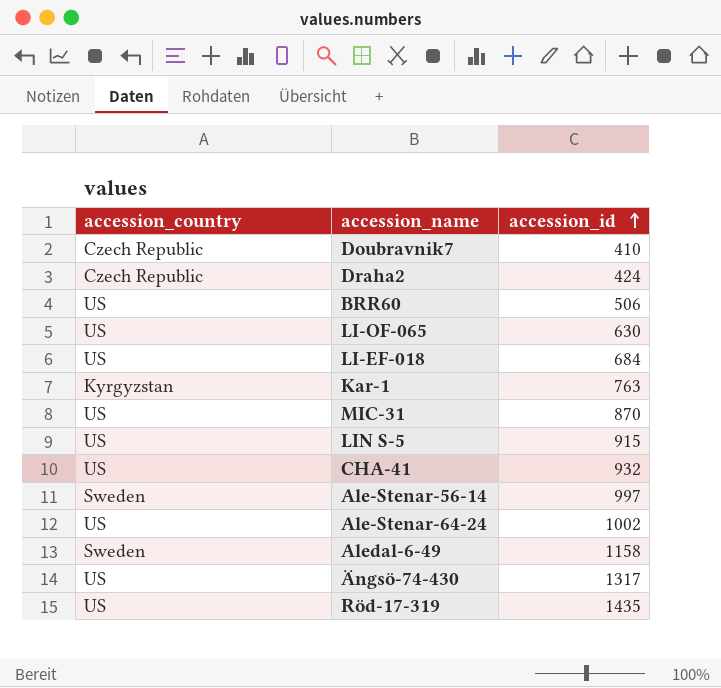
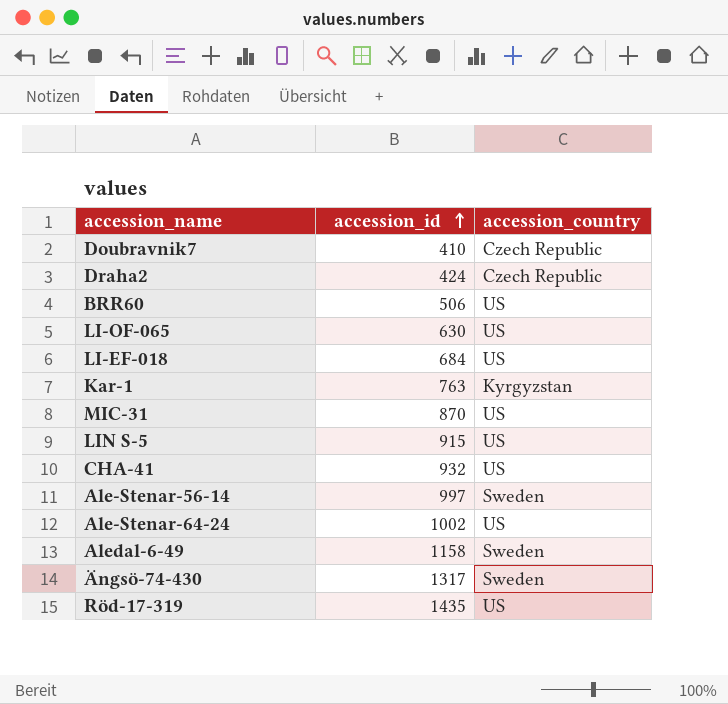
column accession_country | position: 1 -> 3
Ängsö-74-430 | accession_country: US -> Sweden

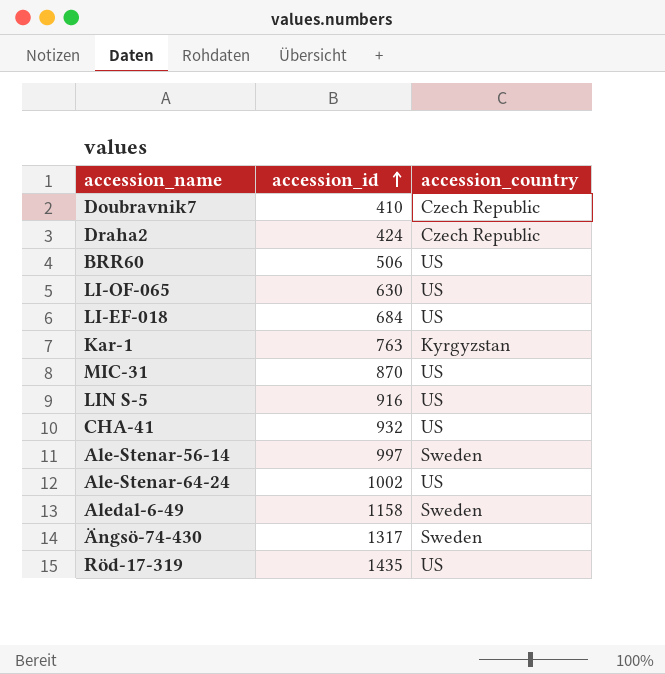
LIN S-5 | accession_id: 915 -> 916

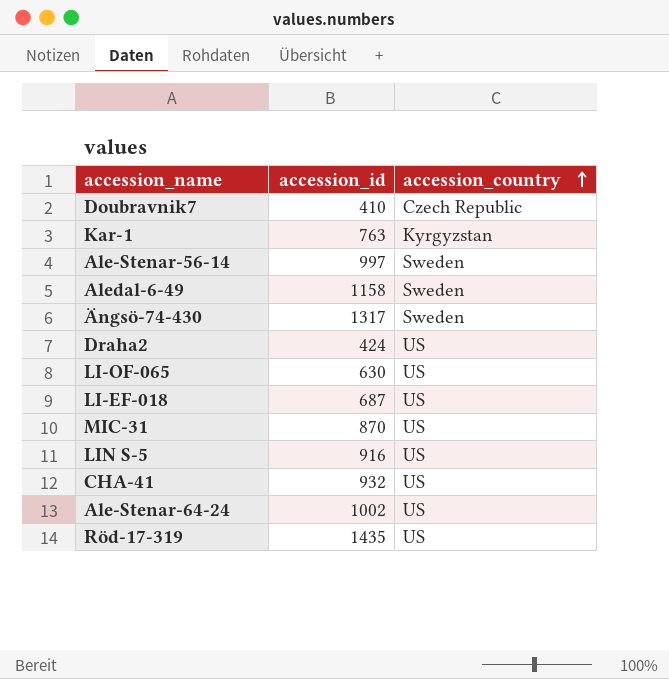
row order: accession_id ascending -> accession_country ascending
row BRR60: 506 | US -> none
Draha2 | accession_country: Czech Republic -> US
LI-EF-018 | accession_id: 684 -> 687

